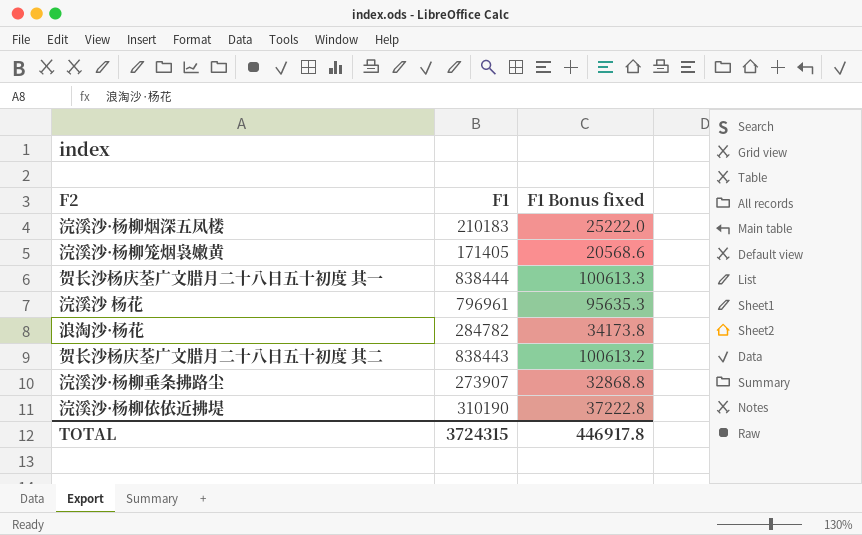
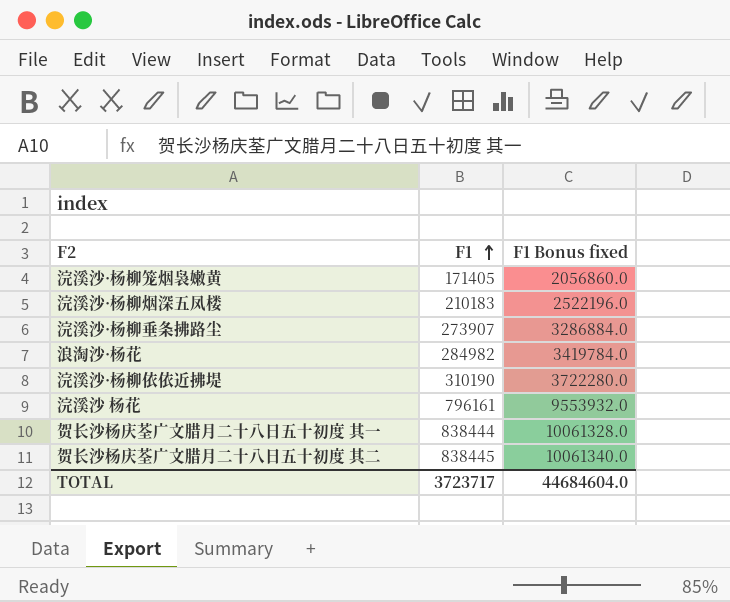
row order: none -> F1 ascending
column F1 Bonus fixed | formula: [F1] * 0.12 -> [F1] * 12
浪淘沙·杨花 | F1: 284782 -> 284982
浣溪沙 杨花 | F1: 796961 -> 796161
贺长沙杨庆荃广文腊月二十八日五十初度 其二 | F1: 838443 -> 838445
TOTAL | F1: 3724315 -> 3723717
TOTAL | F1 Bonus fixed: 446917.8 -> 44684604.0

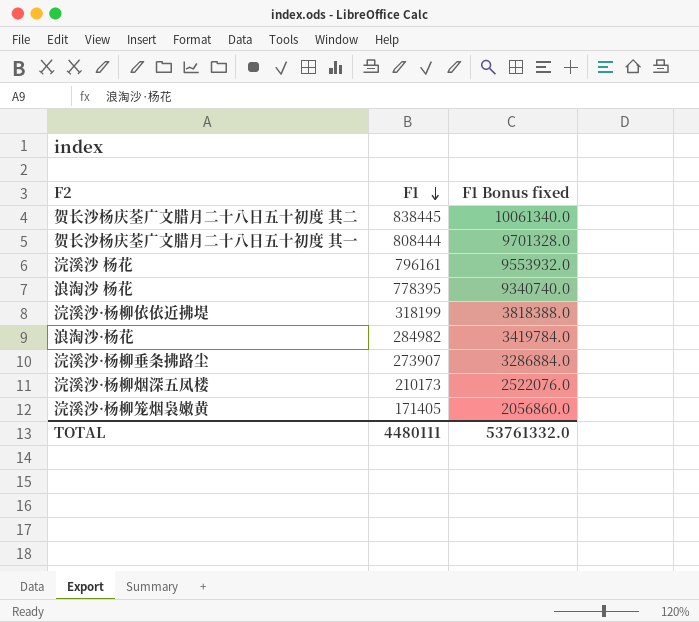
row order: F1 ascending -> F1 descending
贺长沙杨庆荃广文腊月二十八日五十初度 其一 | F1: 838444 -> 808444
贺长沙杨庆荃广文腊月二十八日五十初度 其一 | F1 Bonus fixed: 10061328.0 -> 9701328.0
row 浪淘沙 杨花: none -> 778395 | 9340740.0
浣溪沙·杨柳依依近拂堤 | F1: 310190 -> 318199
浣溪沙·杨柳依依近拂堤 | F1 Bonus fixed: 3722280.0 -> 3818388.0
浣溪沙·杨柳烟深五凤楼 | F1: 210183 -> 210173
浣溪沙·杨柳烟深五凤楼 | F1 Bonus fixed: 2522196.0 -> 2522076.0
TOTAL | F1: 3723717 -> 4480111
TOTAL | F1 Bonus fixed: 44684604.0 -> 53761332.0

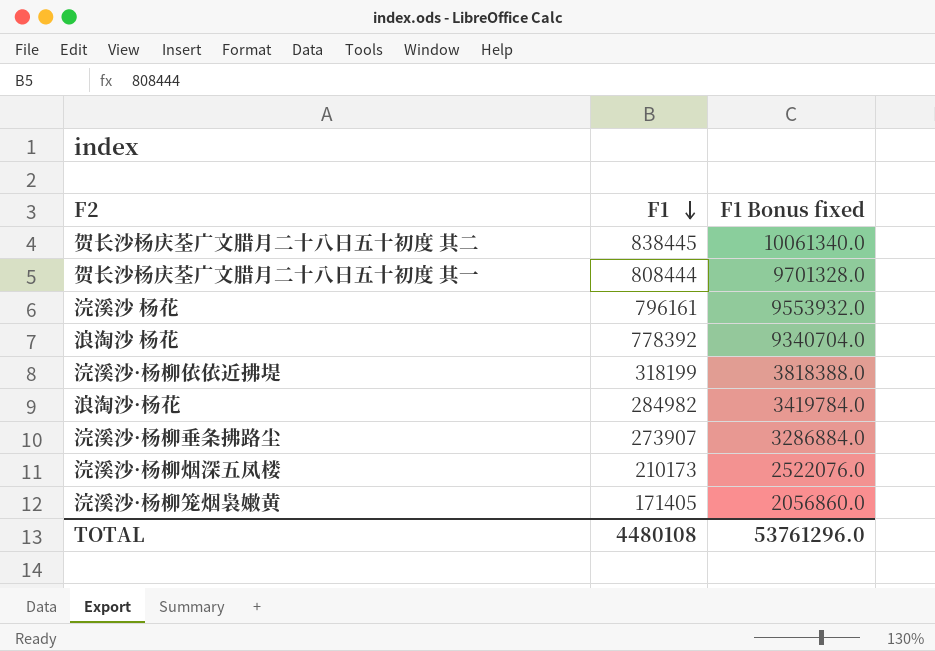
浪淘沙 杨花 | F1: 778395 -> 778392
浪淘沙 杨花 | F1 Bonus fixed: 9340740.0 -> 9340704.0
TOTAL | F1: 4480111 -> 4480108
TOTAL | F1 Bonus fixed: 53761332.0 -> 53761296.0

